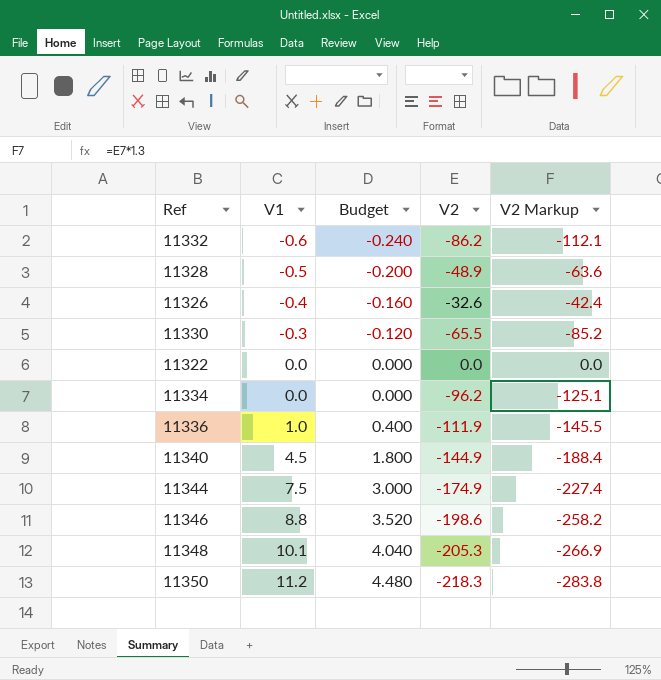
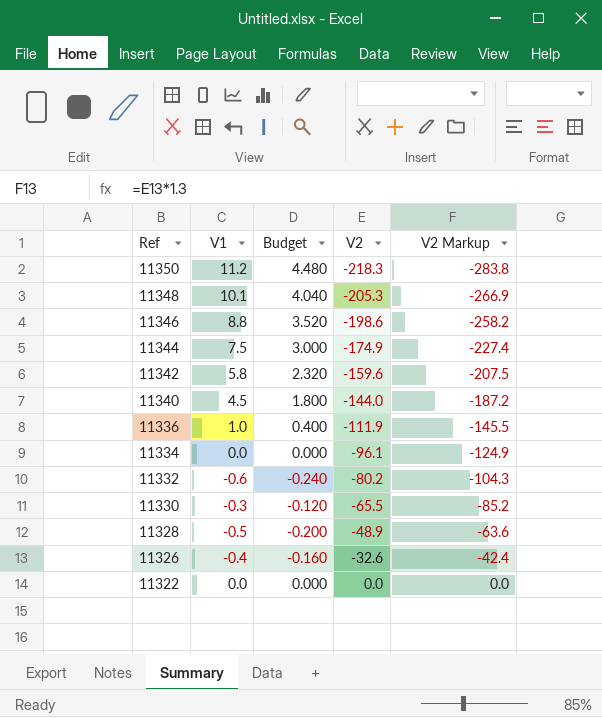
row order: V1 ascending -> Ref descending
row 11342: none -> 5.8 | 2.320 | -159.6 | -207.5
11340 | V2: -144.9 -> -144.0
11340 | V2 Markup: -188.4 -> -187.2
11334 | V2: -96.2 -> -96.1
11334 | V2 Markup: -125.1 -> -124.9
11332 | V2: -86.2 -> -80.2
11332 | V2 Markup: -112.1 -> -104.3

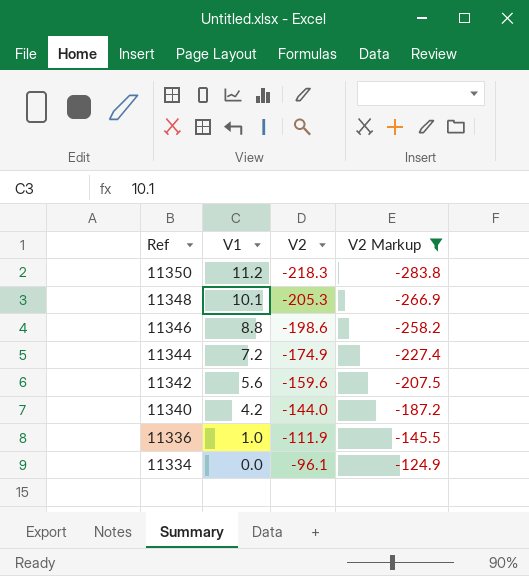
filter: none -> V2 Markup <= -124.9
column Budget | formula: [V1] * 0.4 -> none
11344 | V1: 7.5 -> 7.2
11342 | V1: 5.8 -> 5.6
11340 | V1: 4.5 -> 4.2

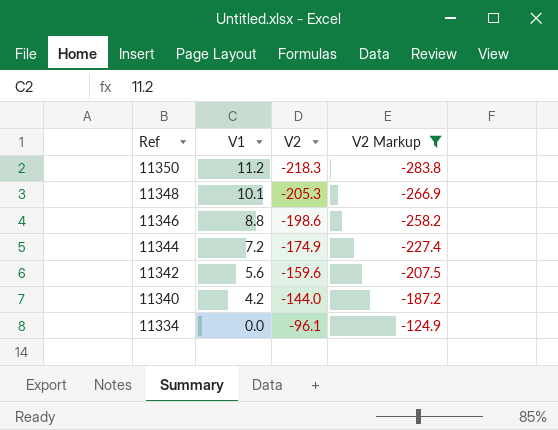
row 11336: 1.0 | -111.9 | -145.5 -> none

